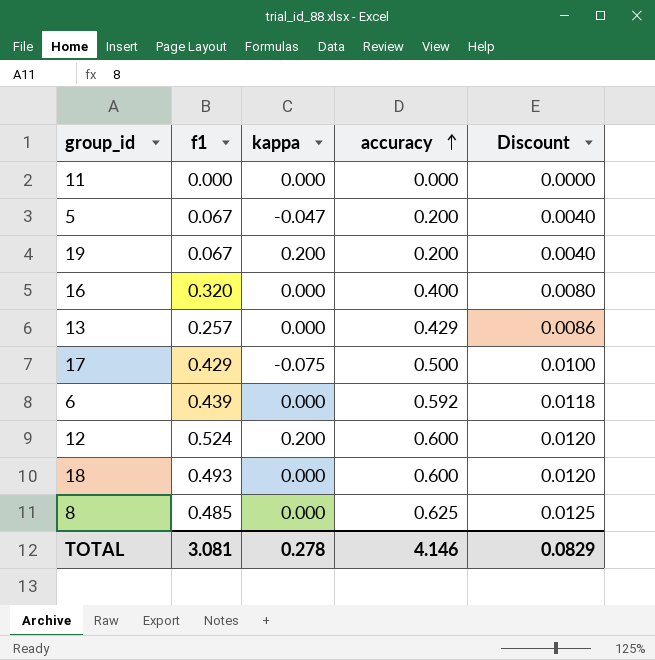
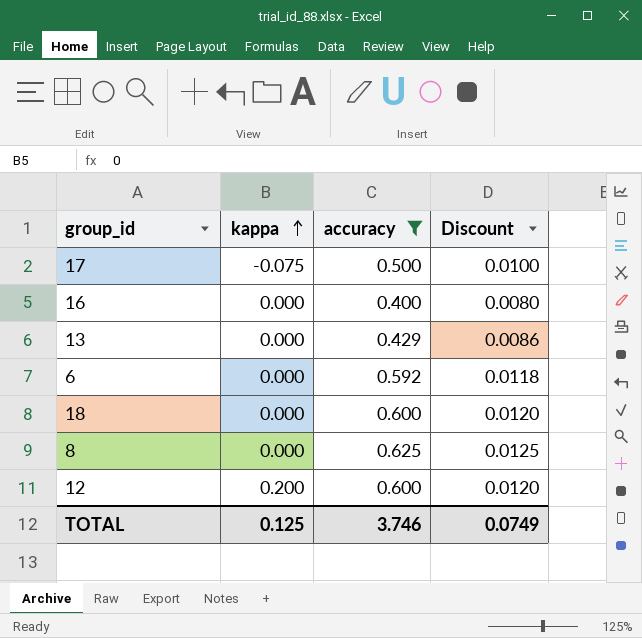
filter: none -> accuracy >= 0.400
row order: accuracy ascending -> kappa ascending
column f1 | position: 2 -> none
TOTAL | kappa: 0.278 -> 0.125
TOTAL | accuracy: 4.146 -> 3.746
TOTAL | Discount: 0.0829 -> 0.0749

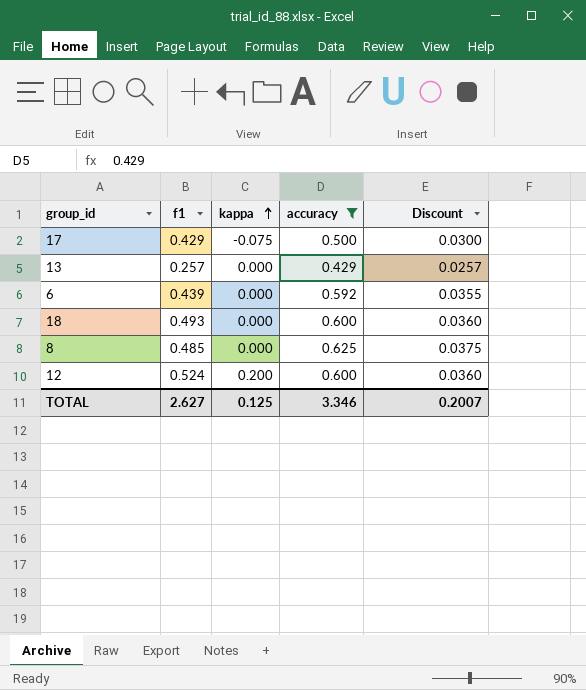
column f1 | position: none -> 2
column Discount | formula: [accuracy] * 0.02 -> [accuracy] * 0.06
row 16: 0.000 | 0.400 | 0.0080 -> none
TOTAL | accuracy: 3.746 -> 3.346
TOTAL | Discount: 0.0749 -> 0.2007

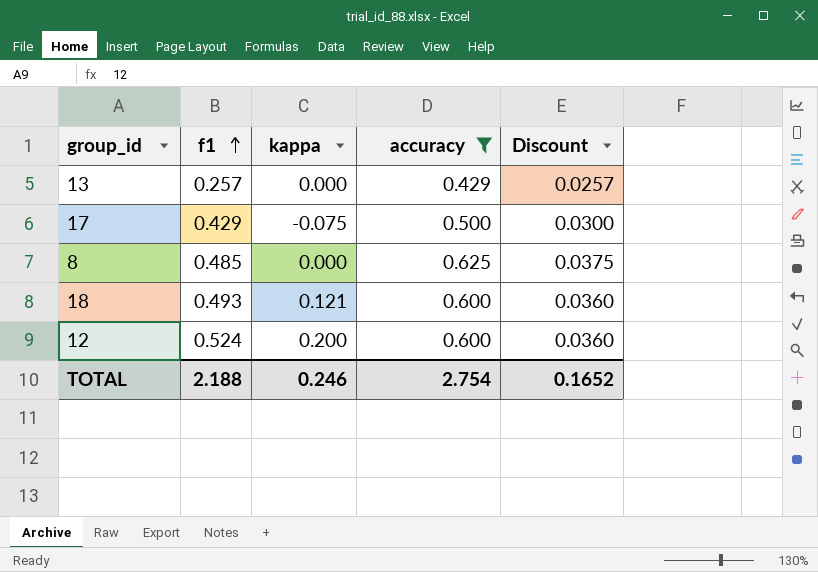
row order: kappa ascending -> f1 ascending
row 6: 0.439 | 0.000 | 0.592 | 0.0355 -> none
18 | kappa: 0.000 -> 0.121
TOTAL | f1: 2.627 -> 2.188
TOTAL | kappa: 0.125 -> 0.246
TOTAL | accuracy: 3.346 -> 2.754
TOTAL | Discount: 0.2007 -> 0.1652

